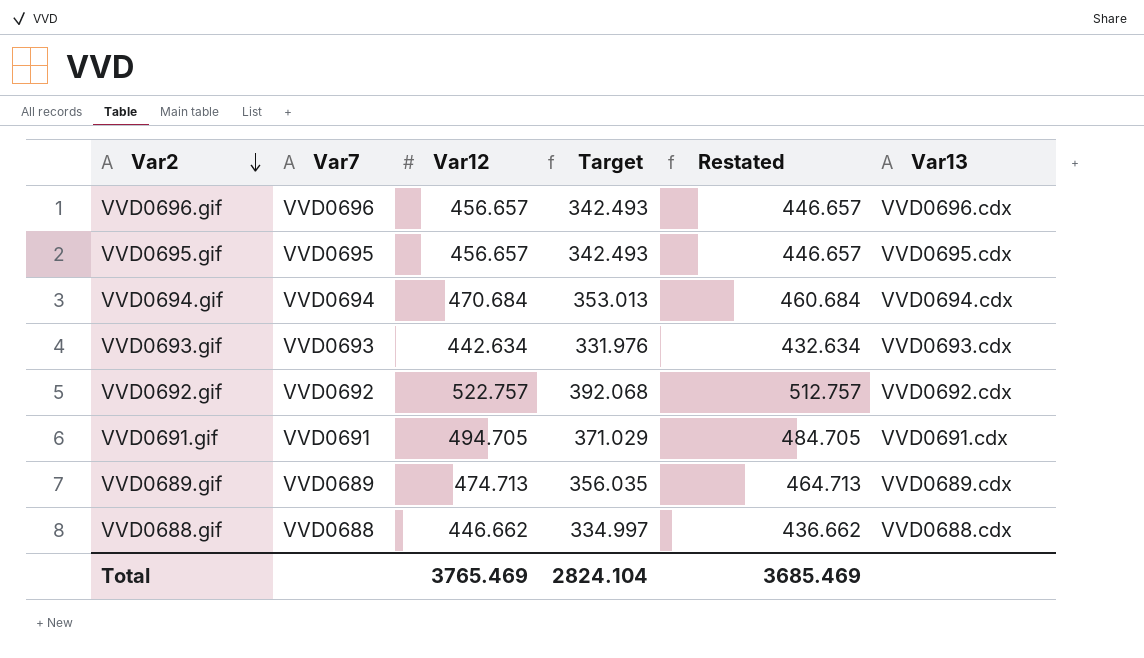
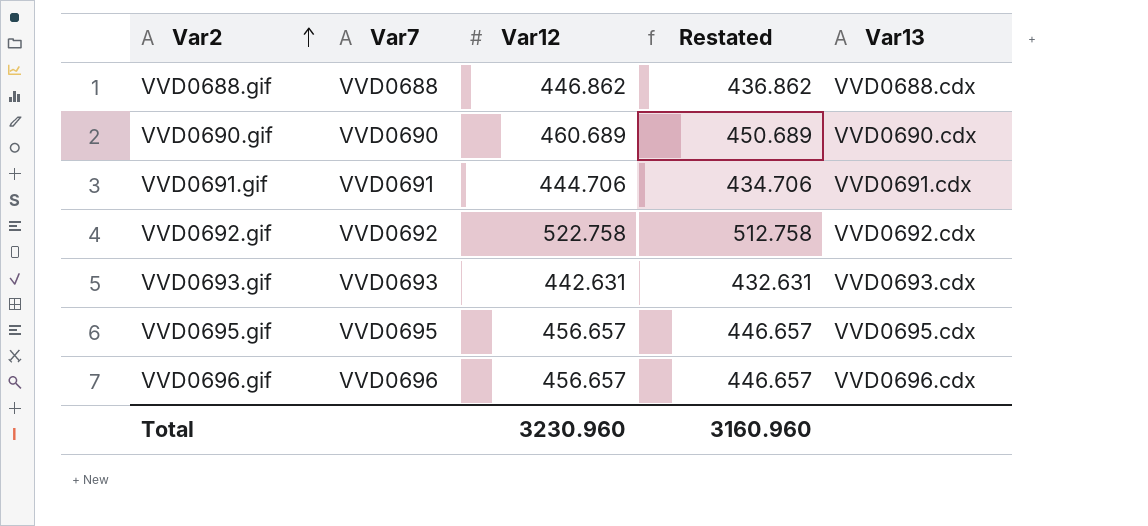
row order: Var2 descending -> Var2 ascending
column Target | formula: [Var12] * 0.75 -> none
row VVD0694.gif: VVD0694 | 470.684 | 353.013 | 460.684 | VVD0694.cdx -> none
row VVD0689.gif: VVD0689 | 474.713 | 356.035 | 464.713 | VVD0689.cdx -> none
VVD0688.gif | Var12: 446.662 -> 446.862
VVD0688.gif | Restated: 436.662 -> 436.862
row VVD0690.gif: none -> VVD0690 | 460.689 | 450.689 | VVD0690.cdx
VVD0691.gif | Var12: 494.705 -> 444.706
VVD0691.gif | Restated: 484.705 -> 434.706
VVD0692.gif | Var12: 522.757 -> 522.758
VVD0692.gif | Restated: 512.757 -> 512.758
VVD0693.gif | Var12: 442.634 -> 442.631
VVD0693.gif | Restated: 432.634 -> 432.631
Total | Var12: 3765.469 -> 3230.960
Total | Restated: 3685.469 -> 3160.960

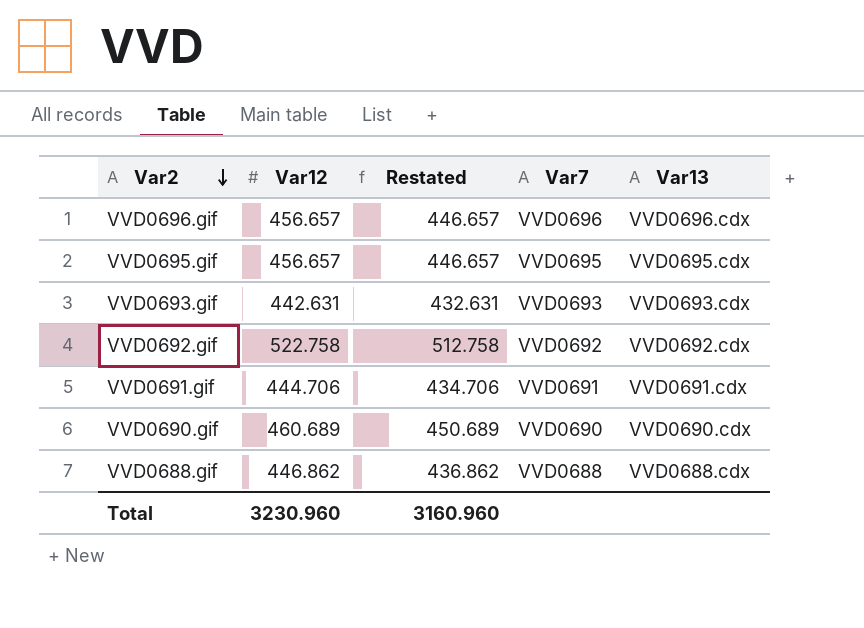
row order: Var2 ascending -> Var2 descending
column Var7 | position: 2 -> 4

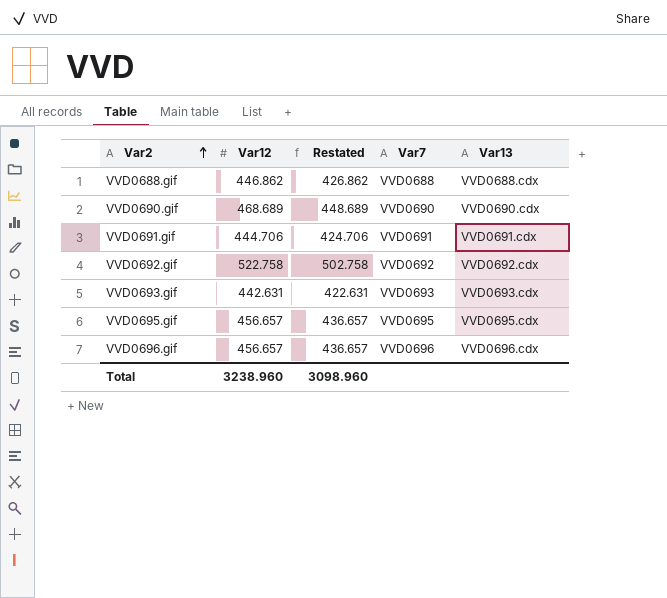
row order: Var2 descending -> Var2 ascending
column Restated | formula: [Var12] - 10 -> [Var12] - 20
VVD0690.gif | Var12: 460.689 -> 468.689
Total | Var12: 3230.960 -> 3238.960
Total | Restated: 3160.960 -> 3098.960

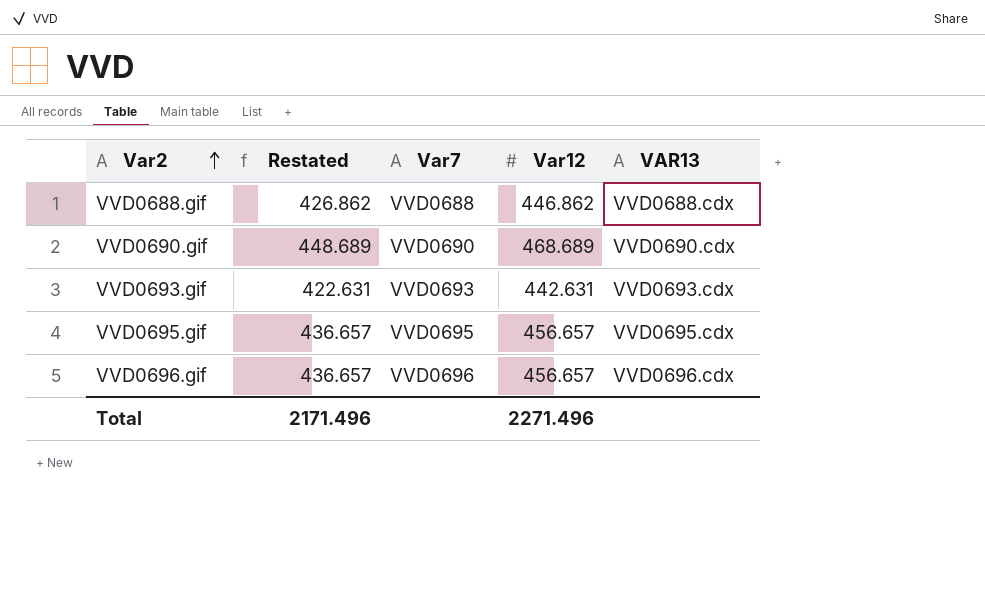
column Var12 | position: 2 -> 4
column name: Var13 -> VAR13
row VVD0691.gif: 444.706 | 424.706 | VVD0691 | VVD0691.cdx -> none
row VVD0692.gif: 522.758 | 502.758 | VVD0692 | VVD0692.cdx -> none
Total | Restated: 3098.960 -> 2171.496
Total | Var12: 3238.960 -> 2271.496

